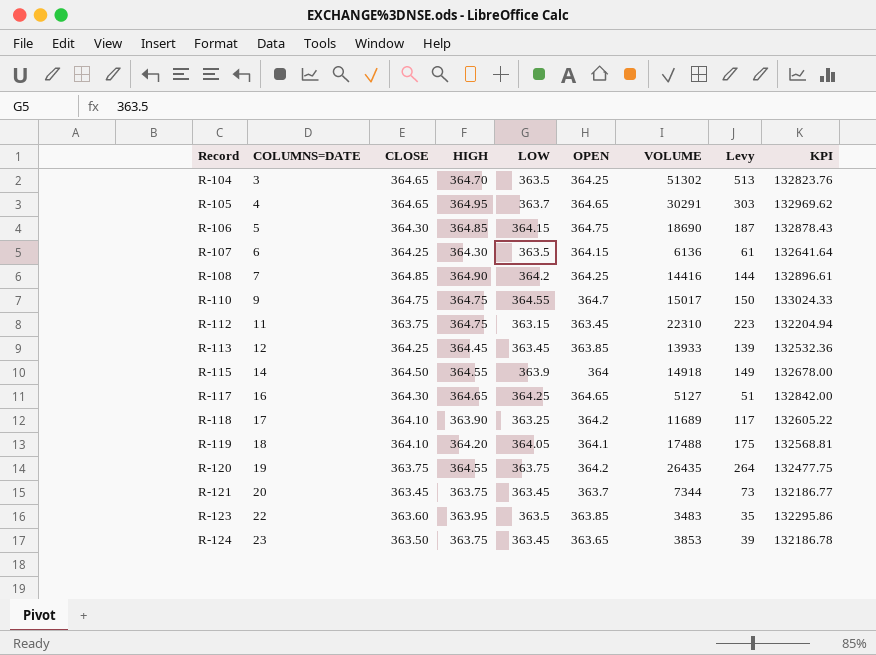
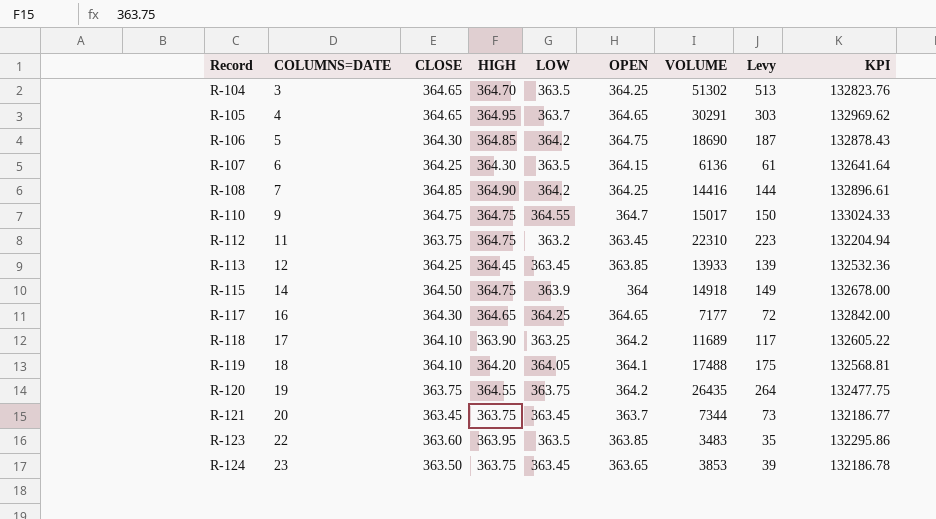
R-106 | LOW: 364.15 -> 364.2
R-112 | LOW: 363.15 -> 363.2
R-115 | HIGH: 364.55 -> 364.75
R-117 | VOLUME: 5127 -> 7177
R-117 | Levy: 51 -> 72

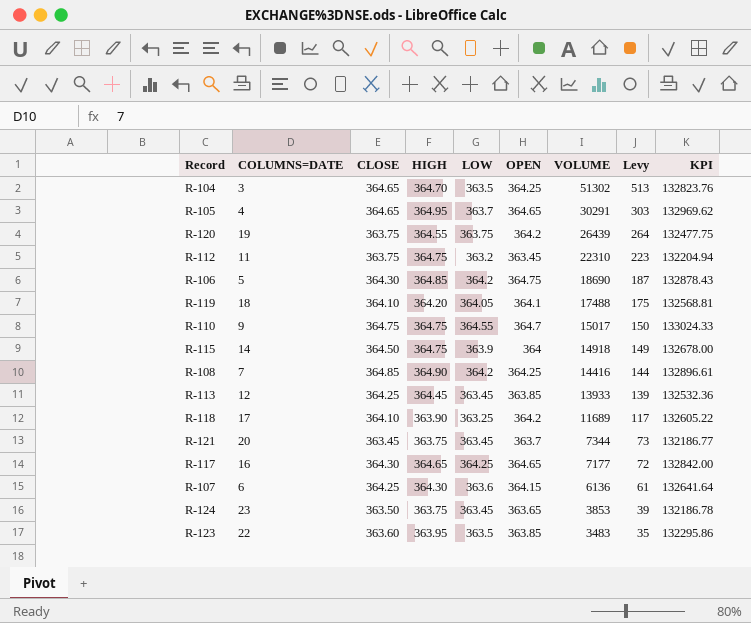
row order: Record ascending -> VOLUME descending
R-120 | VOLUME: 26435 -> 26439
R-107 | LOW: 363.5 -> 363.6

